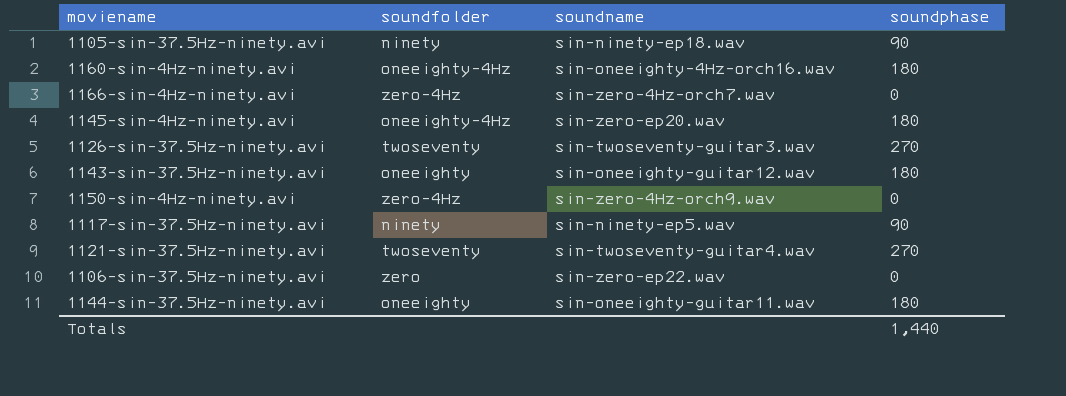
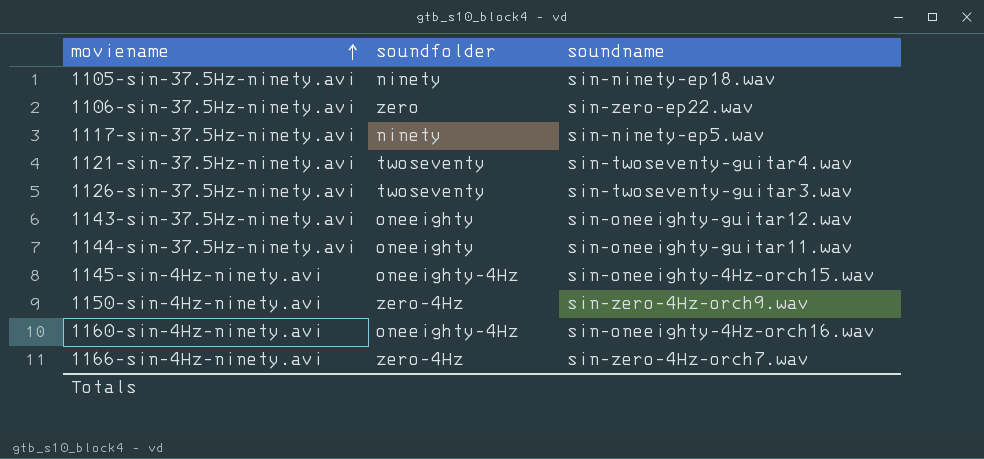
row order: none -> moviename ascending
column soundphase | position: 4 -> none
1145-sin-4Hz-ninety.avi | soundname: sin-zero-ep20.wav -> sin-oneeighty-4Hz-orch15.wav

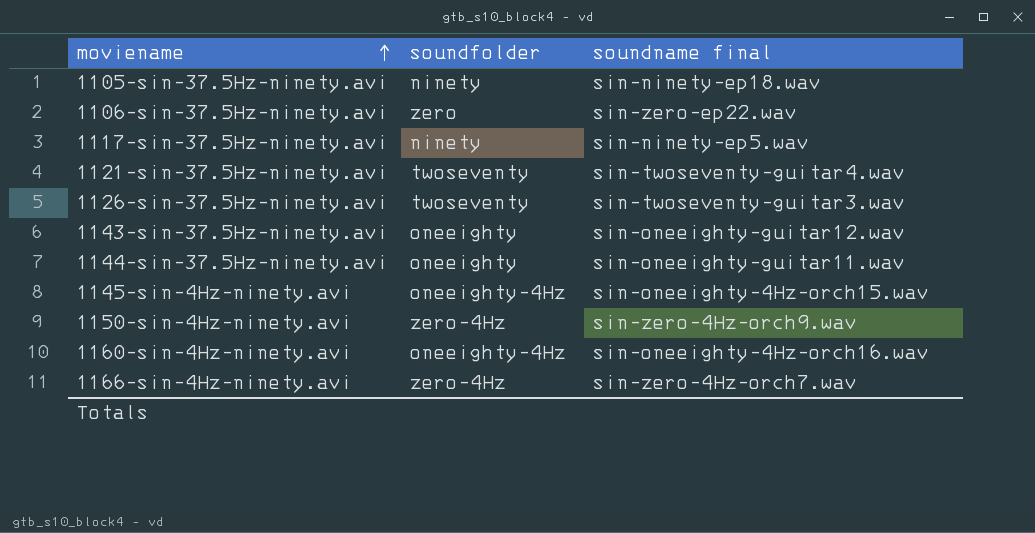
column name: soundname -> soundname final

